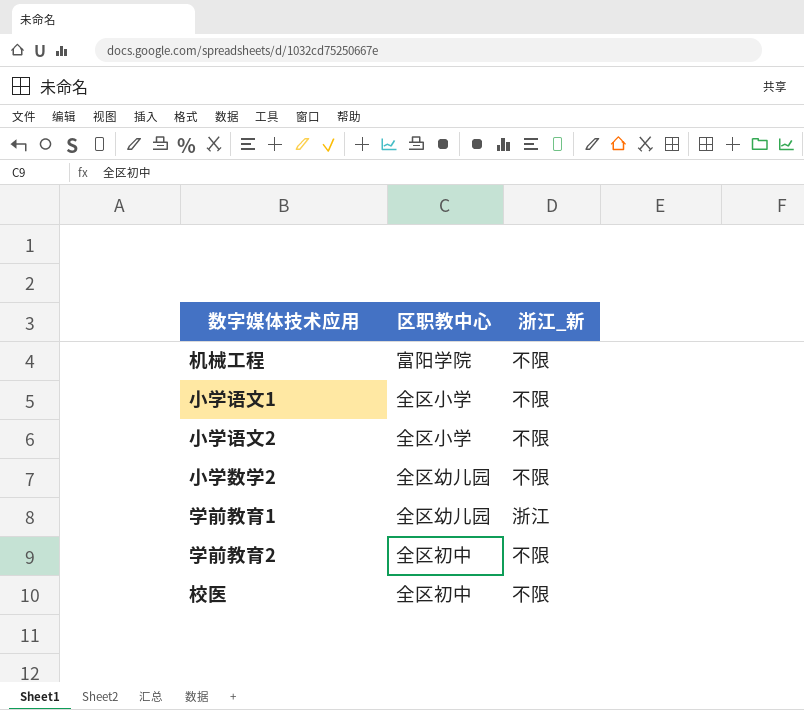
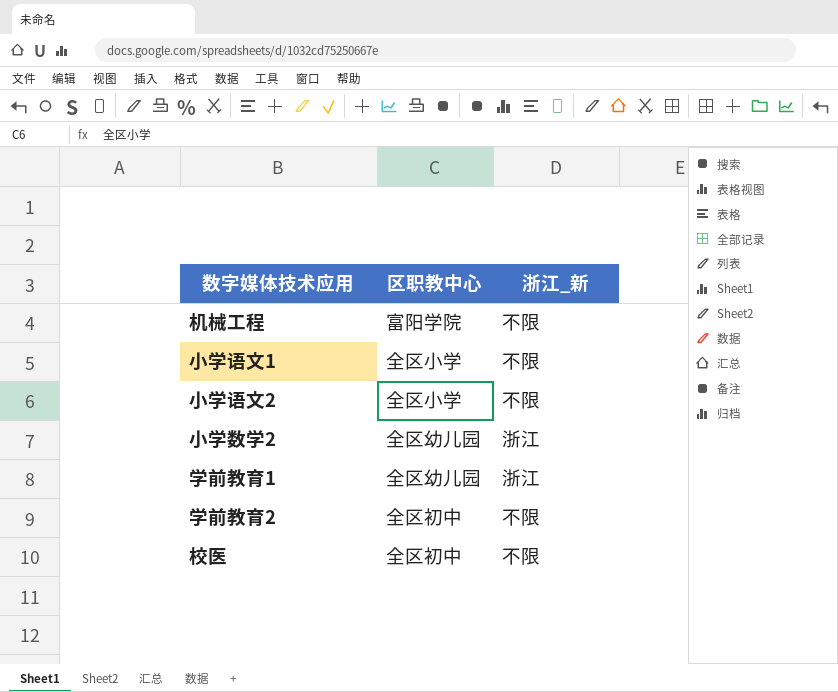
小学数学2 | 浙江_新: 不限 -> 浙江

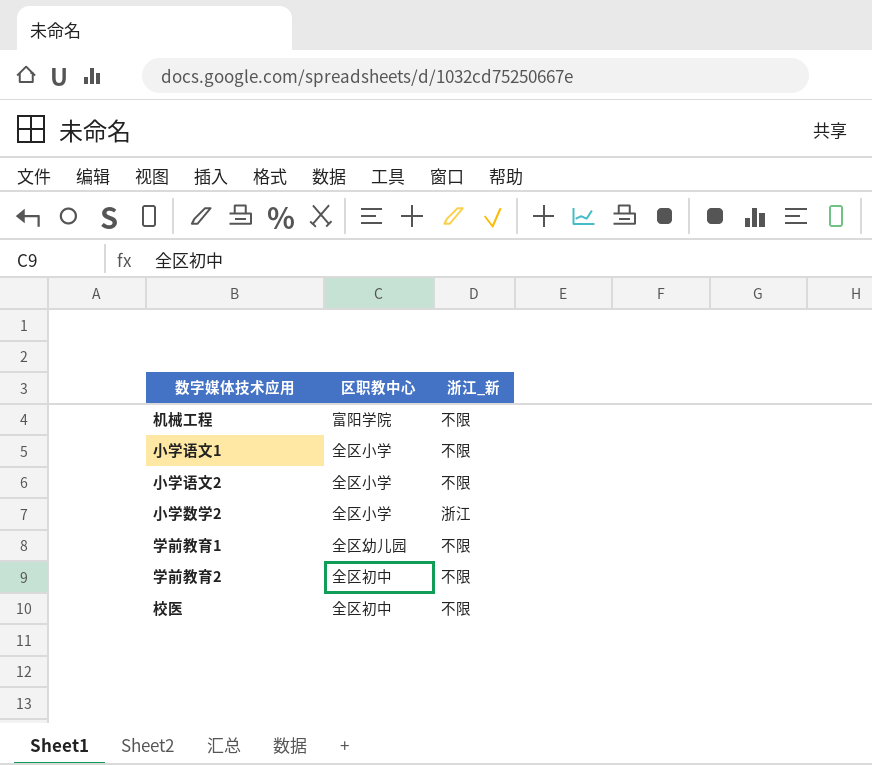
小学数学2 | 区职教中心: 全区幼儿园 -> 全区小学
学前教育1 | 浙江_新: 浙江 -> 不限

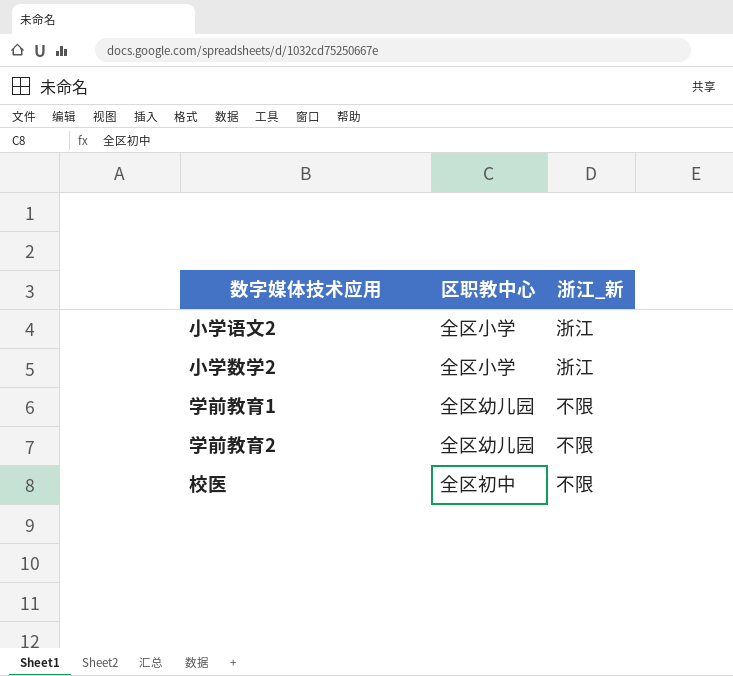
row 机械工程: 富阳学院 | 不限 -> none
row 小学语文1: 全区小学 | 不限 -> none
小学语文2 | 浙江_新: 不限 -> 浙江
学前教育2 | 区职教中心: 全区初中 -> 全区幼儿园

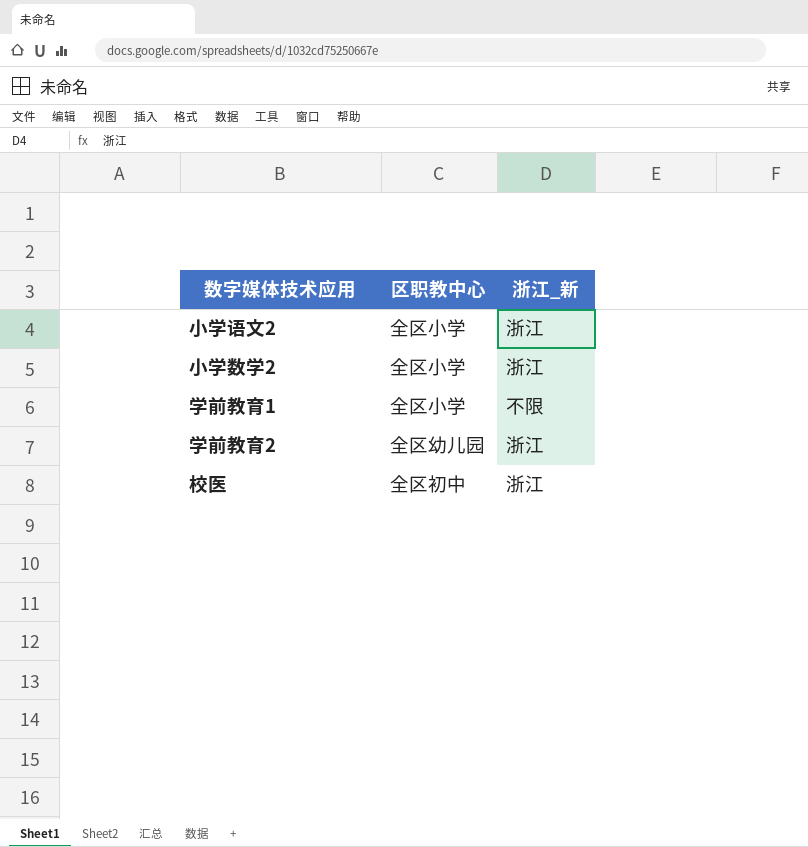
学前教育1 | 区职教中心: 全区幼儿园 -> 全区小学
学前教育2 | 浙江_新: 不限 -> 浙江
校医 | 浙江_新: 不限 -> 浙江

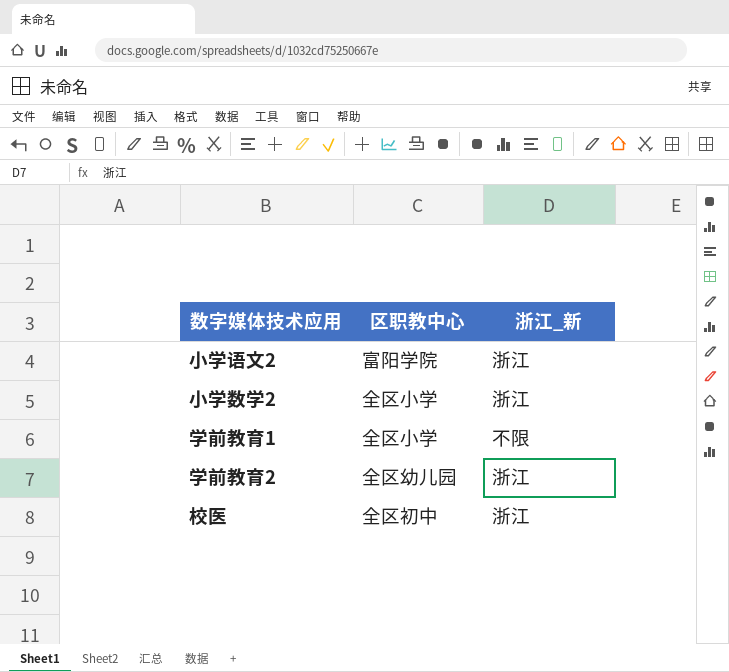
小学语文2 | 区职教中心: 全区小学 -> 富阳学院

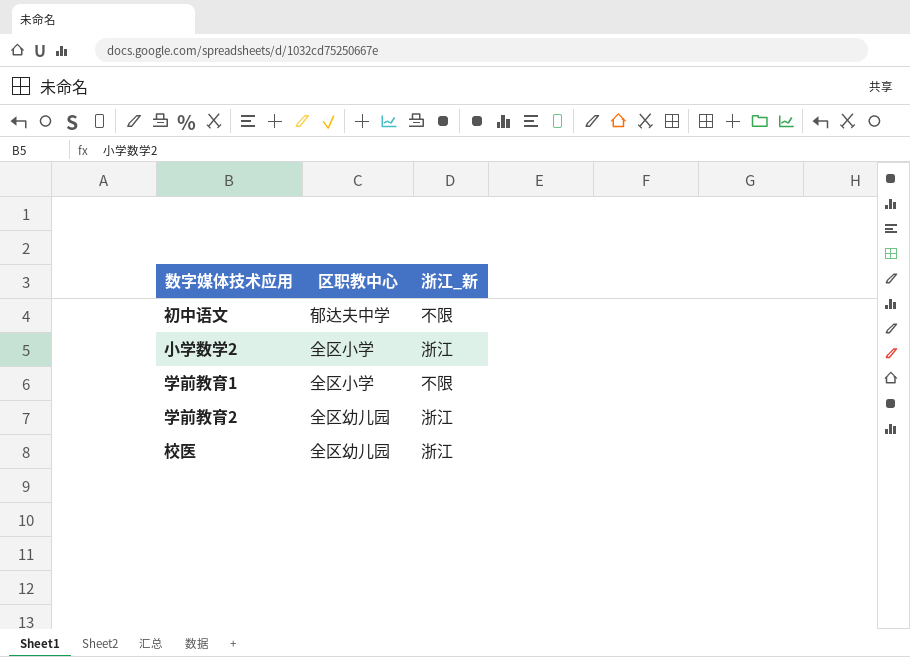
row 小学语文2: 富阳学院 | 浙江 -> none
row 初中语文: none -> 郁达夫中学 | 不限
校医 | 区职教中心: 全区初中 -> 全区幼儿园

